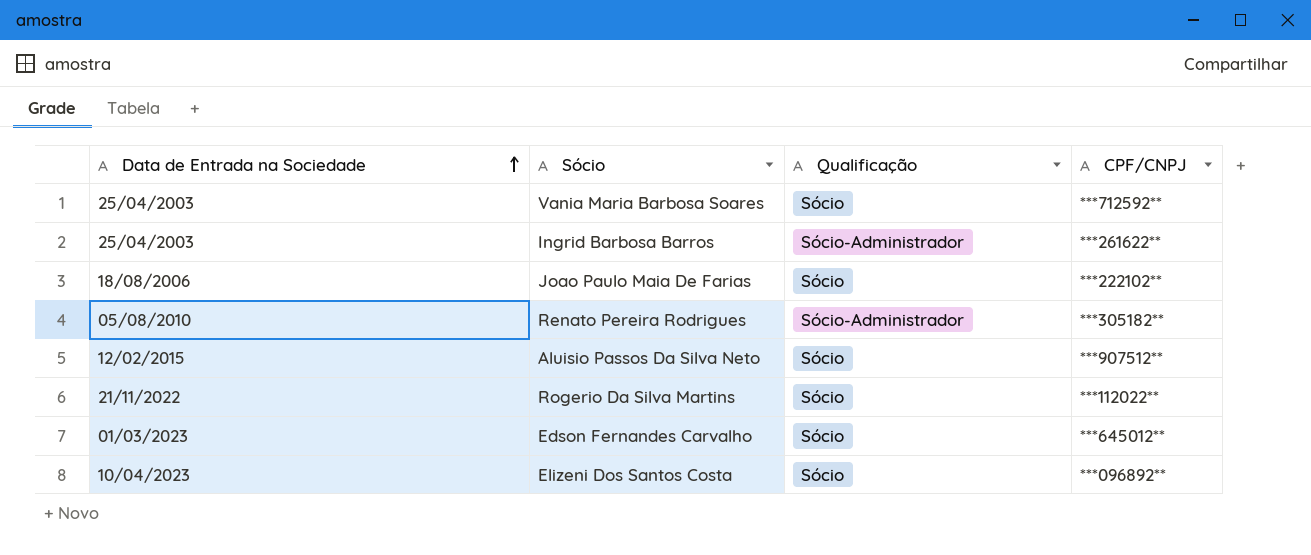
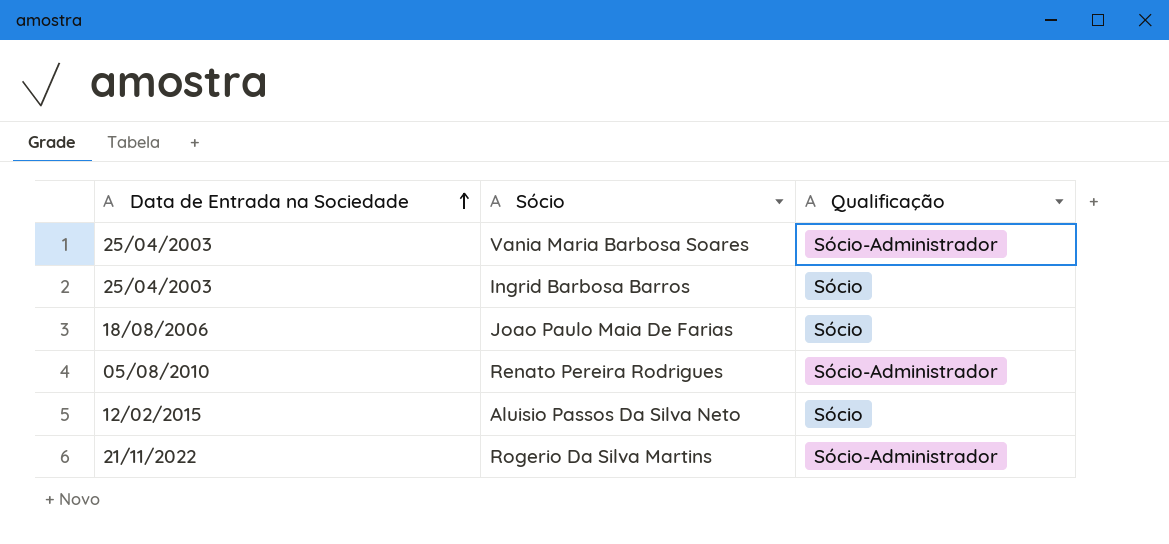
column CPF/CNPJ | position: 4 -> none
row Edson Fernandes Carvalho: 01/03/2023 | Sócio | ***645012** -> none
row Elizeni Dos Santos Costa: 10/04/2023 | Sócio | ***096892** -> none
Vania Maria Barbosa Soares | Qualificação: Sócio -> Sócio-Administrador
Ingrid Barbosa Barros | Qualificação: Sócio-Administrador -> Sócio
Rogerio Da Silva Martins | Qualificação: Sócio -> Sócio-Administrador

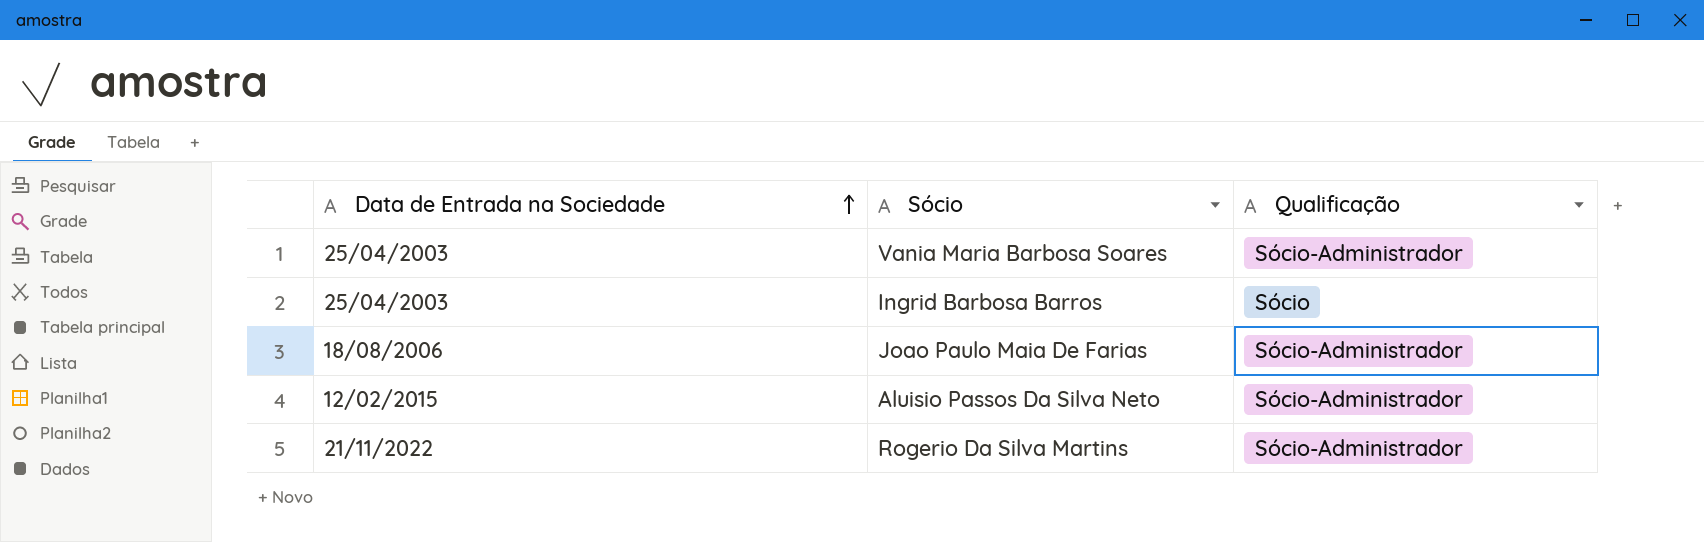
row Renato Pereira Rodrigues: 05/08/2010 | Sócio-Administrador -> none
Joao Paulo Maia De Farias | Qualificação: Sócio -> Sócio-Administrador
Aluisio Passos Da Silva Neto | Qualificação: Sócio -> Sócio-Administrador

